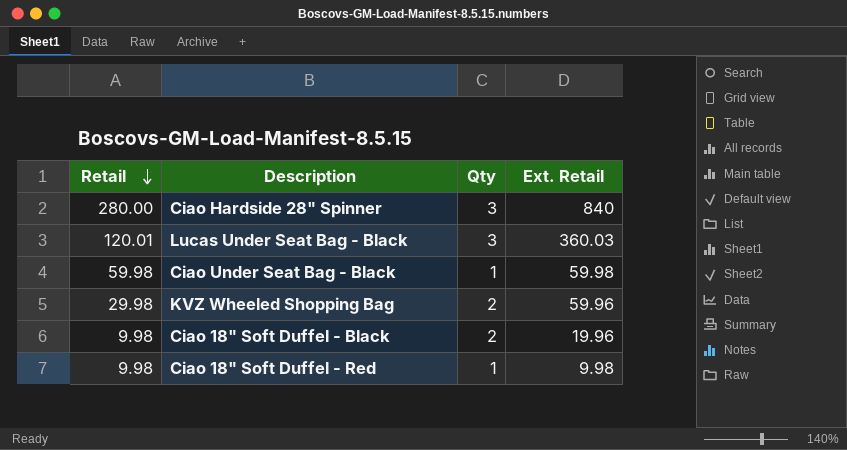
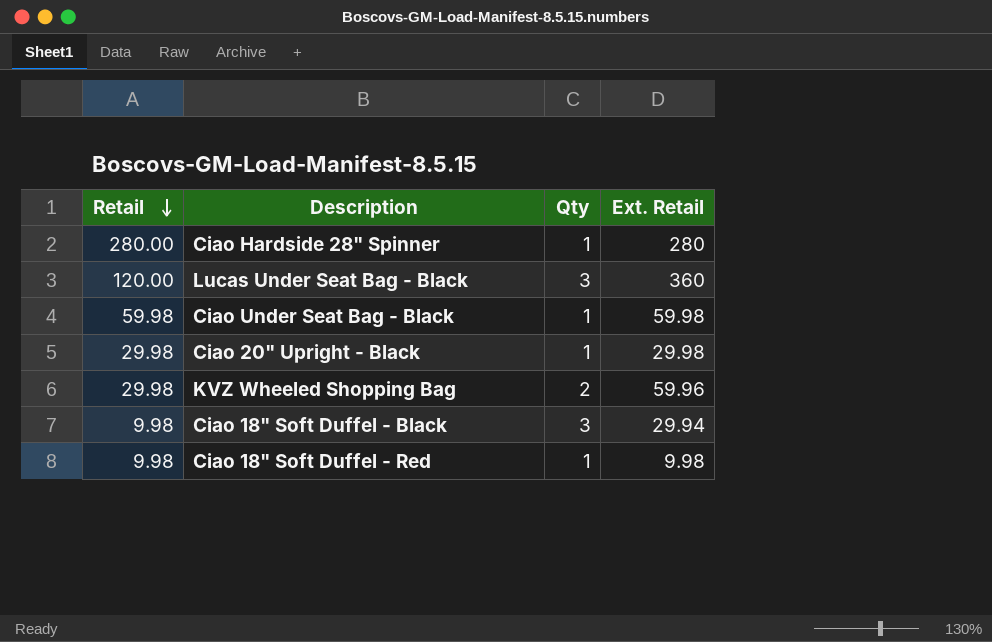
Ciao Hardside 28" Spinner | Qty: 3 -> 1
Ciao Hardside 28" Spinner | Ext. Retail: 840 -> 280
Lucas Under Seat Bag - Black | Retail: 120.01 -> 120.00
Lucas Under Seat Bag - Black | Ext. Retail: 360.03 -> 360
row Ciao 20" Upright - Black: none -> 29.98 | 1 | 29.98
Ciao 18" Soft Duffel - Black | Qty: 2 -> 3
Ciao 18" Soft Duffel - Black | Ext. Retail: 19.96 -> 29.94

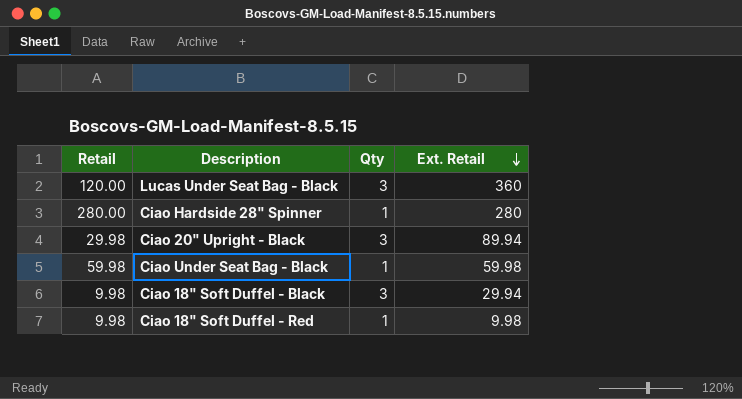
row order: Retail descending -> Ext. Retail descending
row KVZ Wheeled Shopping Bag: 29.98 | 2 | 59.96 -> none
Ciao 20" Upright - Black | Qty: 1 -> 3
Ciao 20" Upright - Black | Ext. Retail: 29.98 -> 89.94

